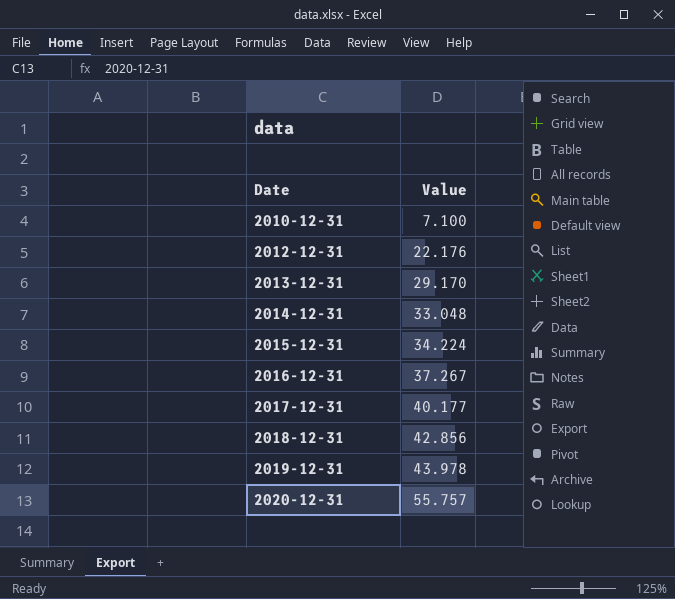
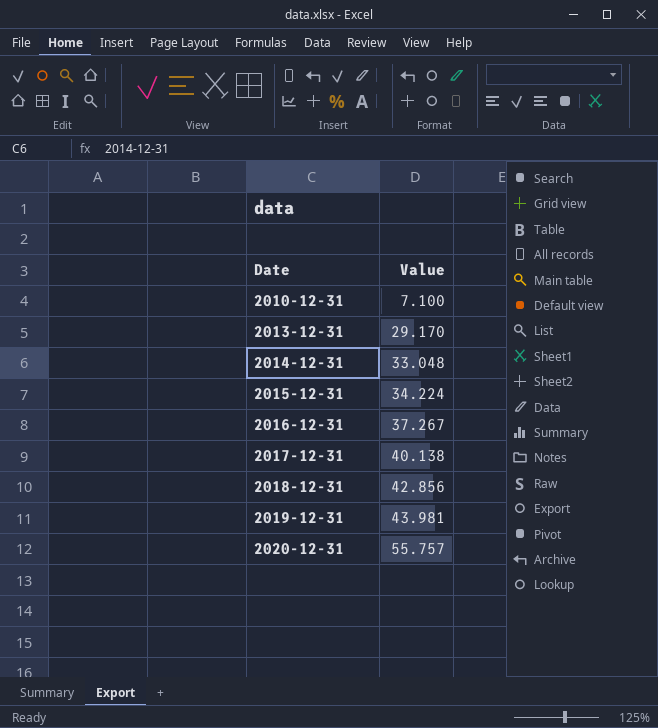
row 2012-12-31: 22.176 -> none
2017-12-31 | Value: 40.177 -> 40.138
2019-12-31 | Value: 43.978 -> 43.981

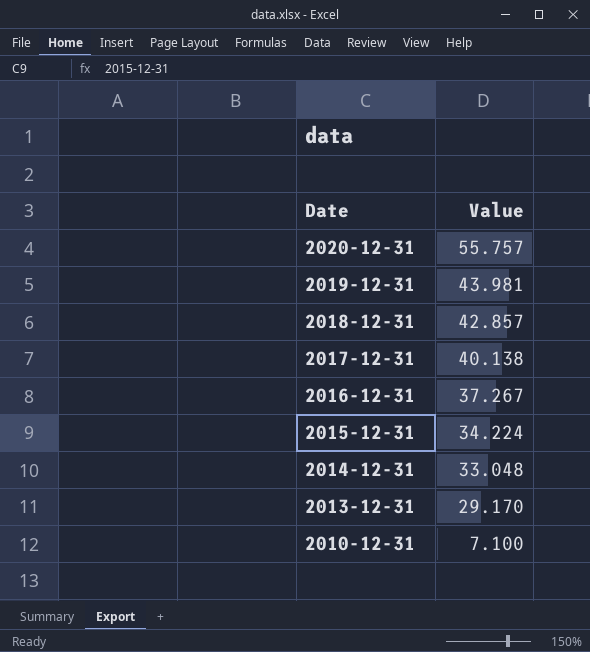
row order: Date ascending -> Date descending
2018-12-31 | Value: 42.856 -> 42.857

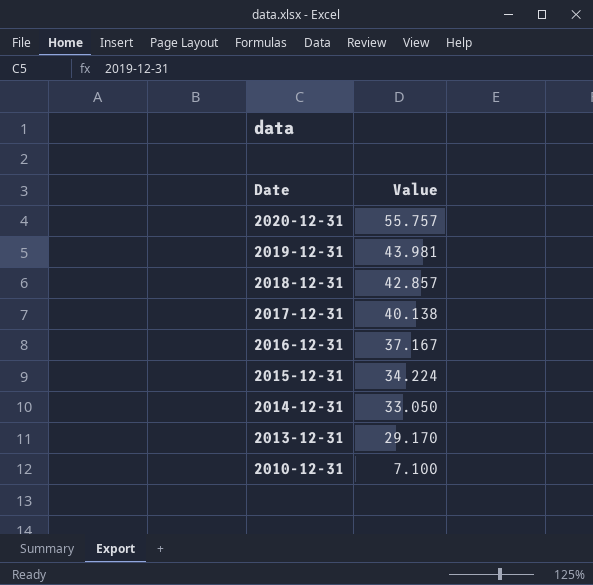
2016-12-31 | Value: 37.267 -> 37.167
2014-12-31 | Value: 33.048 -> 33.050

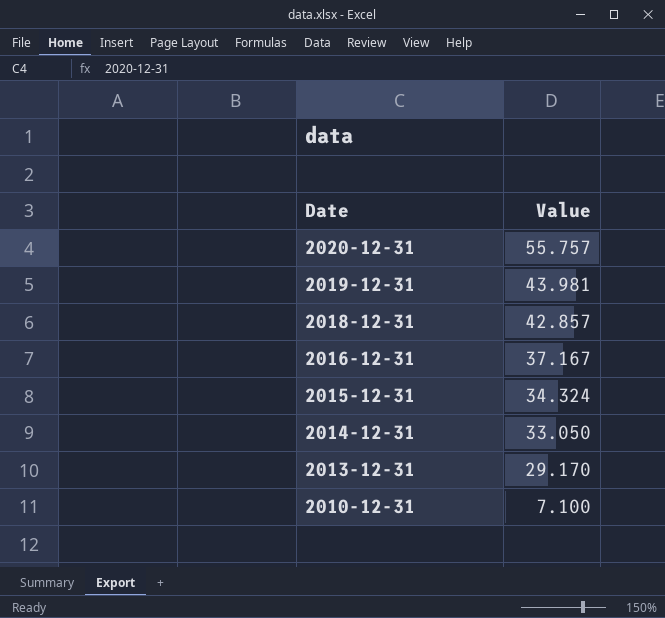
row 2017-12-31: 40.138 -> none
2015-12-31 | Value: 34.224 -> 34.324

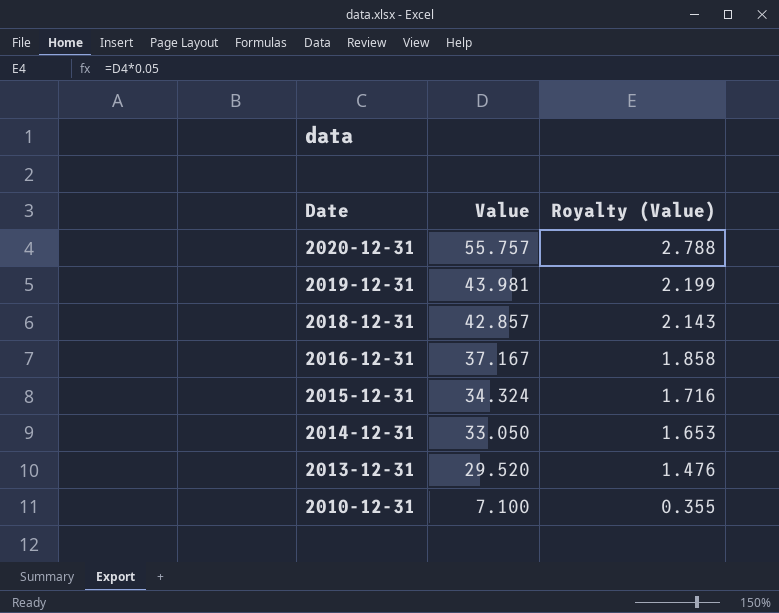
column Royalty (Value) | formula: none -> [Value] * 0.05
2013-12-31 | Value: 29.170 -> 29.520

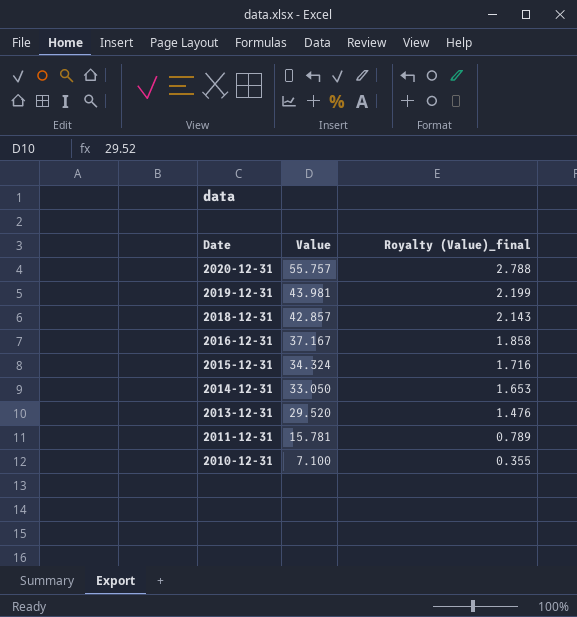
column name: Royalty (Value) -> Royalty (Value)_final
row 2011-12-31: none -> 15.781 | 0.789

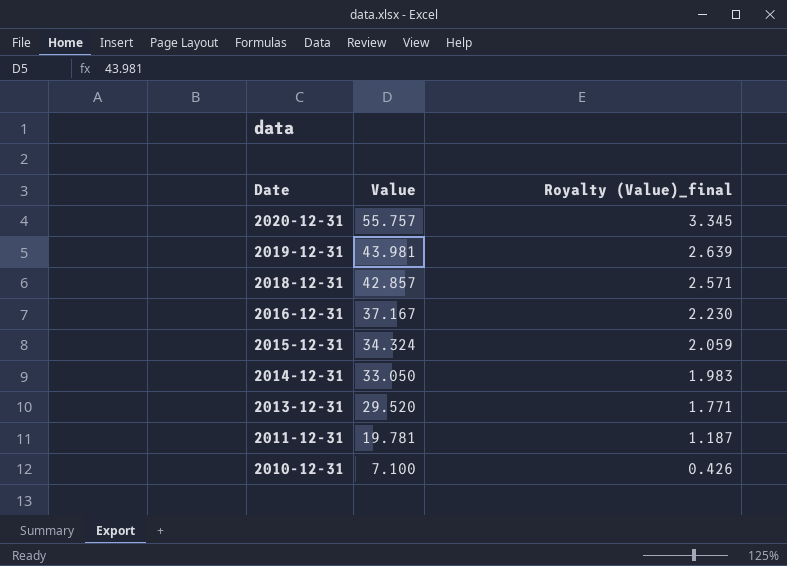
column Royalty (Value)_final | formula: [Value] * 0.05 -> [Value] * 0.06
2011-12-31 | Value: 15.781 -> 19.781

